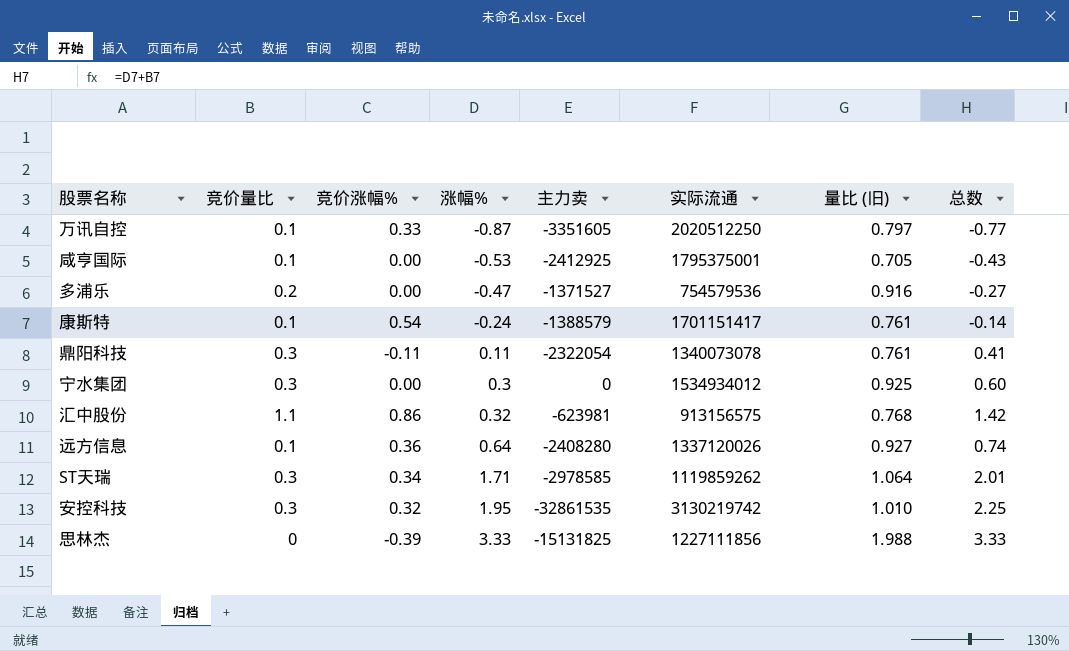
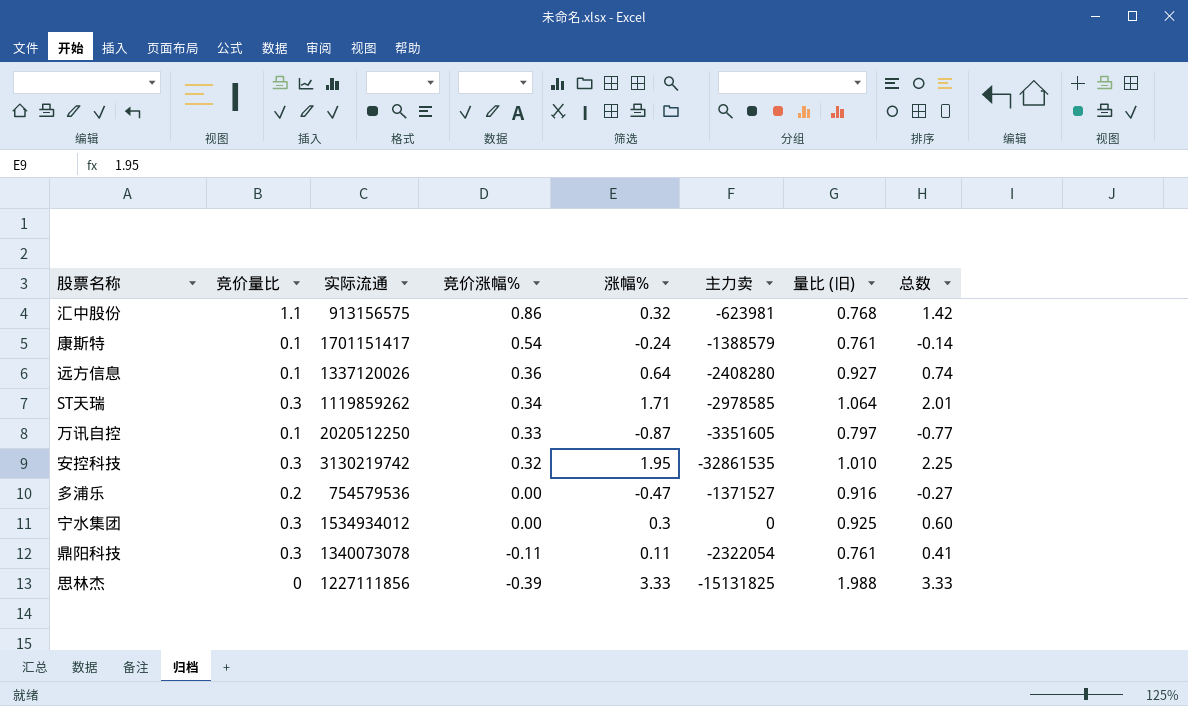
row order: 涨幅% ascending -> 竞价涨幅% descending
column 实际流通 | position: 6 -> 3
row 咸亨国际: 0.1 | 0.00 | -0.53 | -2412925 | 1795375001 | 0.705 | -0.43 -> none

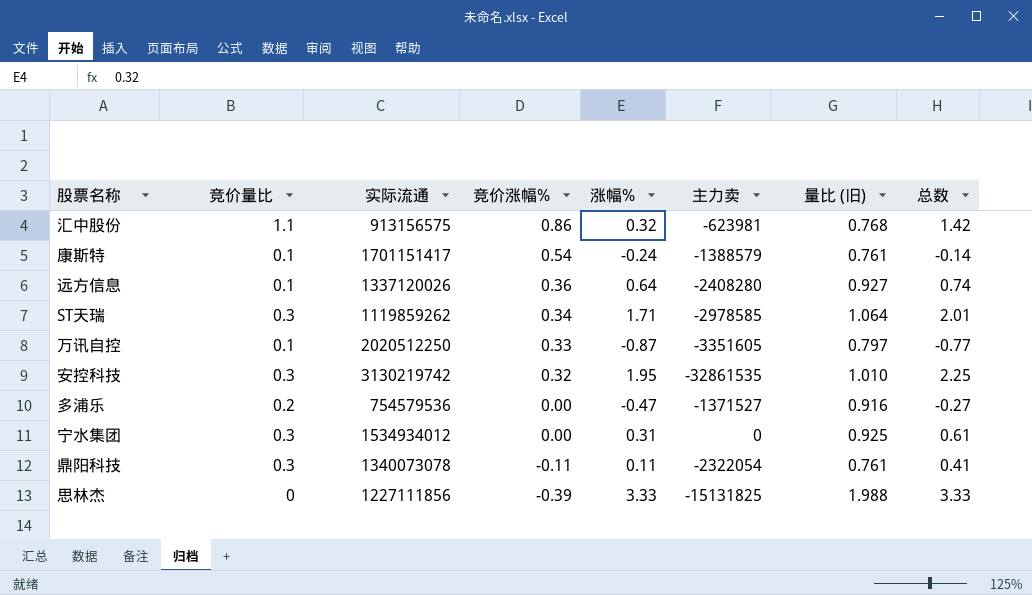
宁水集团 | 涨幅%: 0.3 -> 0.31
宁水集团 | 总数: 0.60 -> 0.61

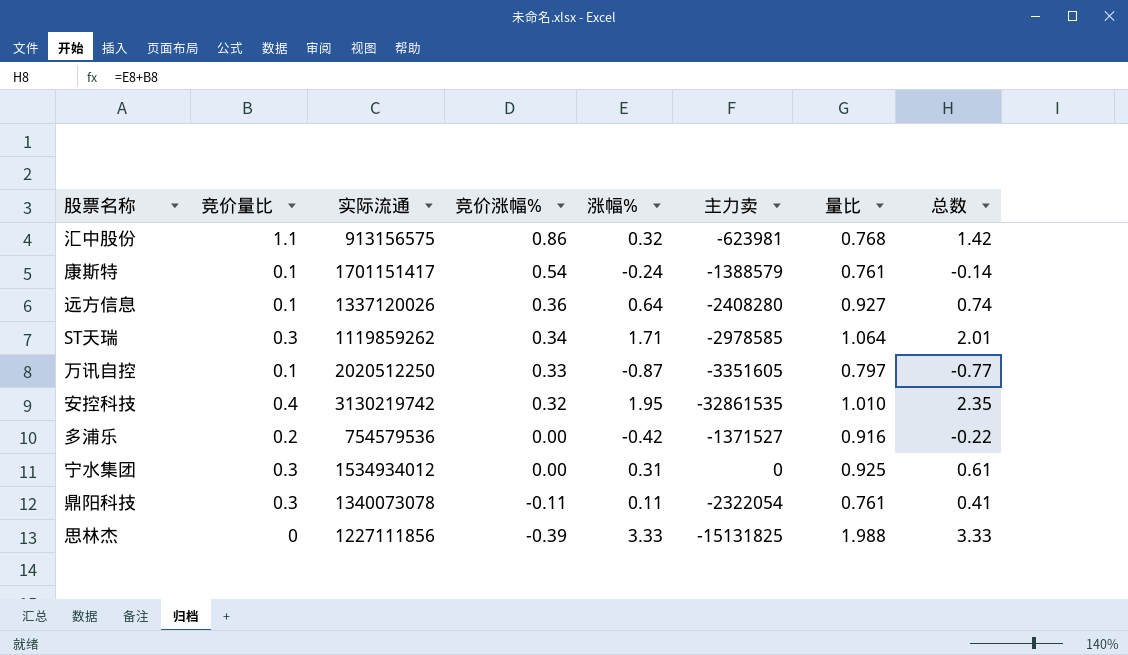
column name: 量比 (旧) -> 量比
安控科技 | 竞价量比: 0.3 -> 0.4
安控科技 | 总数: 2.25 -> 2.35
多浦乐 | 涨幅%: -0.47 -> -0.42
多浦乐 | 总数: -0.27 -> -0.22

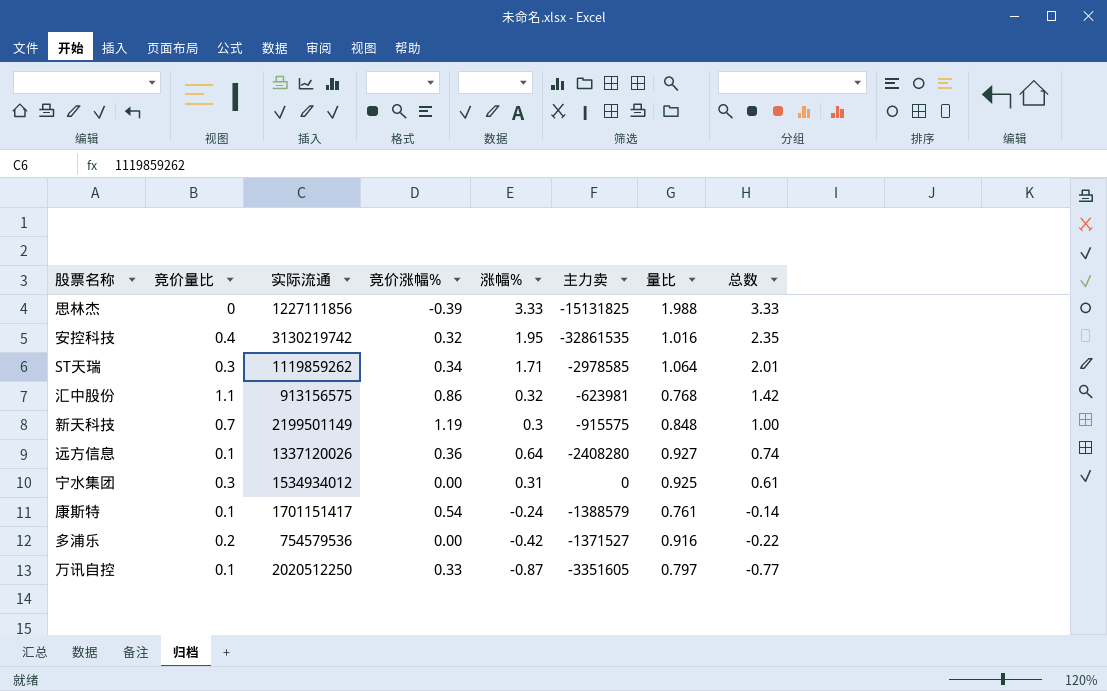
row order: 竞价涨幅% descending -> 总数 descending
row 鼎阳科技: 0.3 | 1340073078 | -0.11 | 0.11 | -2322054 | 0.761 | 0.41 -> none
安控科技 | 量比: 1.010 -> 1.016
row 新天科技: none -> 0.7 | 2199501149 | 1.19 | 0.3 | -915575 | 0.848 | 1.00

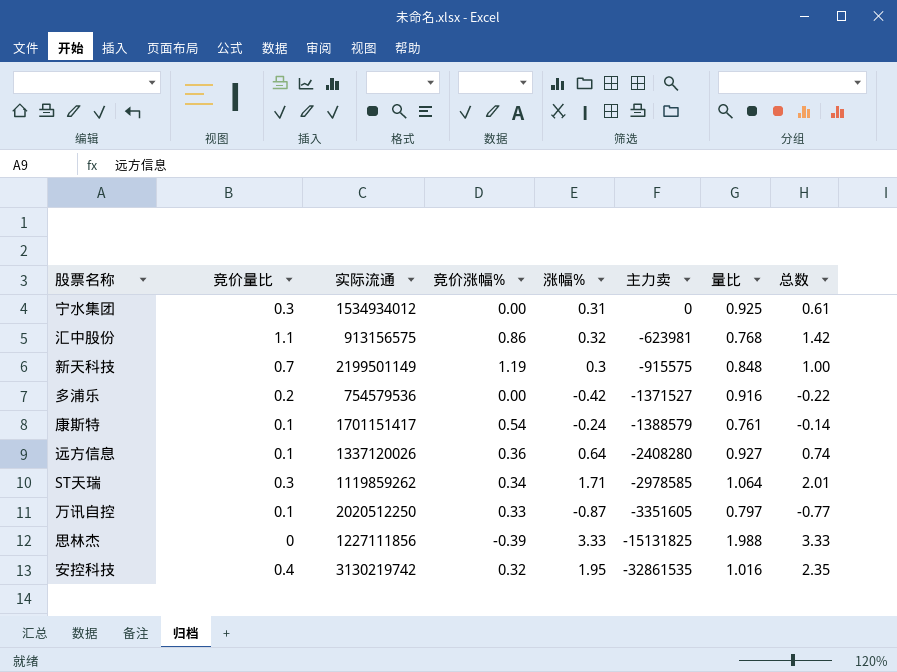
row order: 总数 descending -> 主力卖 descending

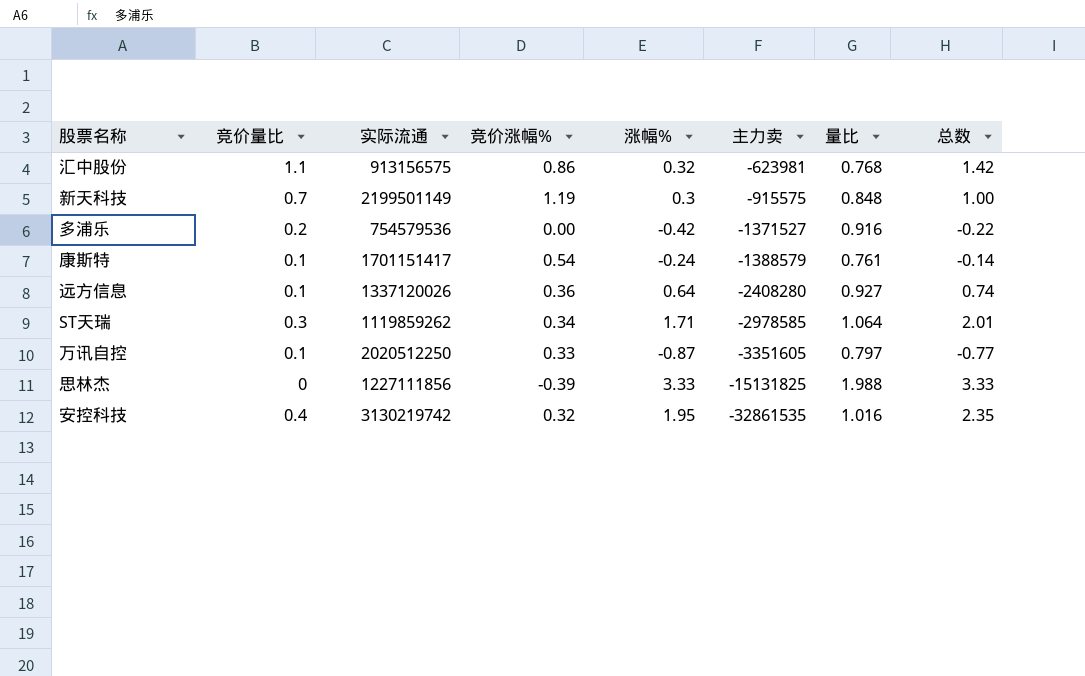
row 宁水集团: 0.3 | 1534934012 | 0.00 | 0.31 | 0 | 0.925 | 0.61 -> none

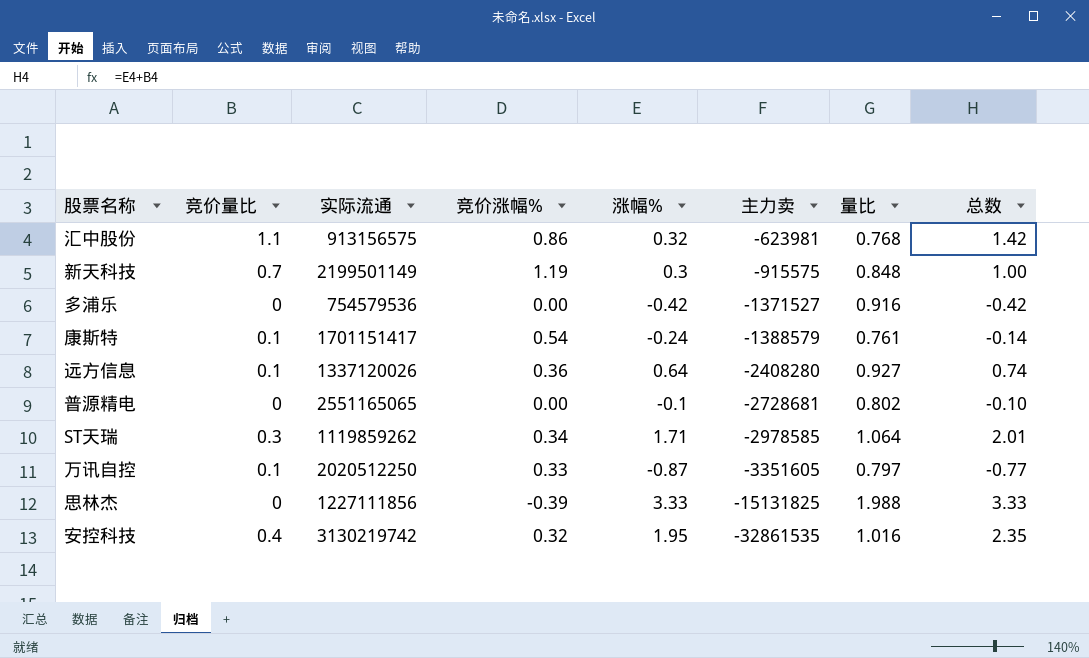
多浦乐 | 竞价量比: 0.2 -> 0
多浦乐 | 总数: -0.22 -> -0.42
row 普源精电: none -> 0 | 2551165065 | 0.00 | -0.1 | -2728681 | 0.802 | -0.10

